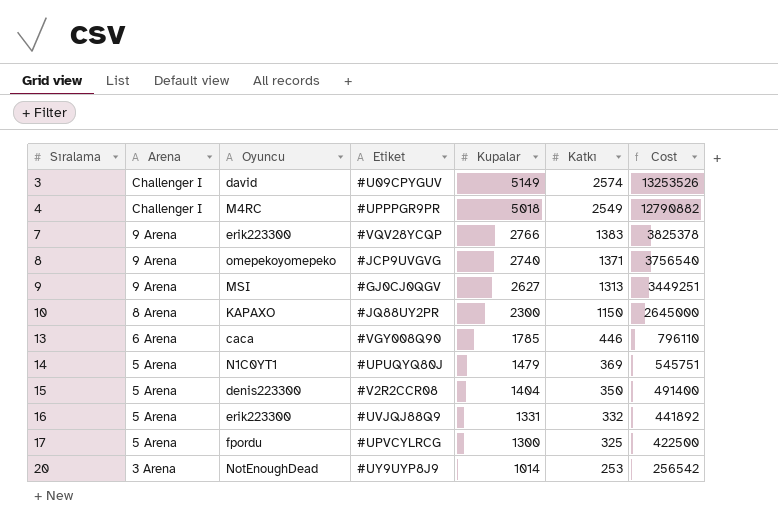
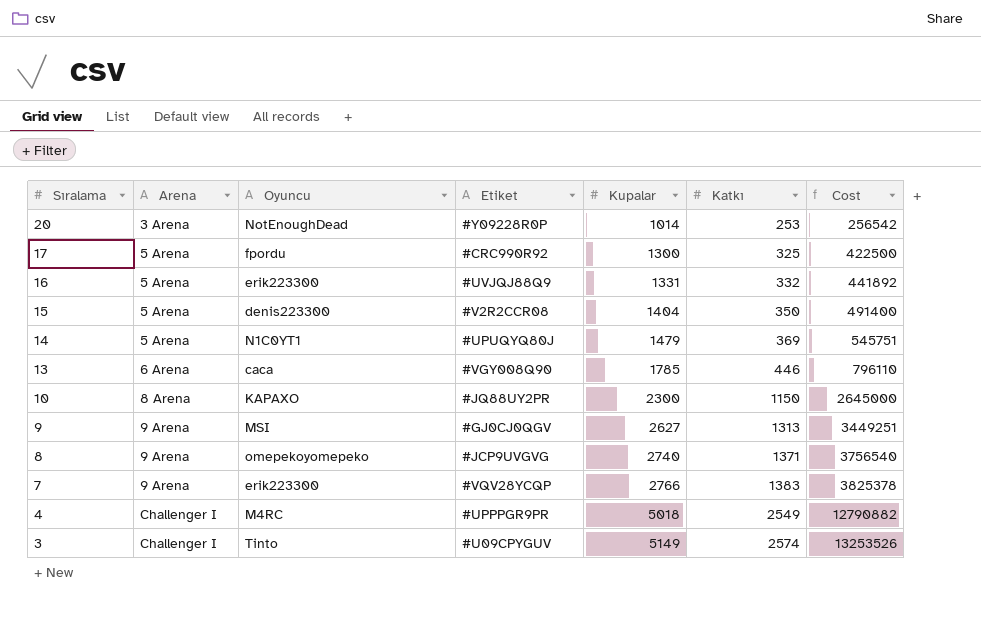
row order: Sıralama ascending -> Sıralama descending
20 | Etiket: #UY9UYP8J9 -> #Y09228R0P
17 | Etiket: #UPVCYLRCG -> #CRC990R92
3 | Oyuncu: david -> Tinto

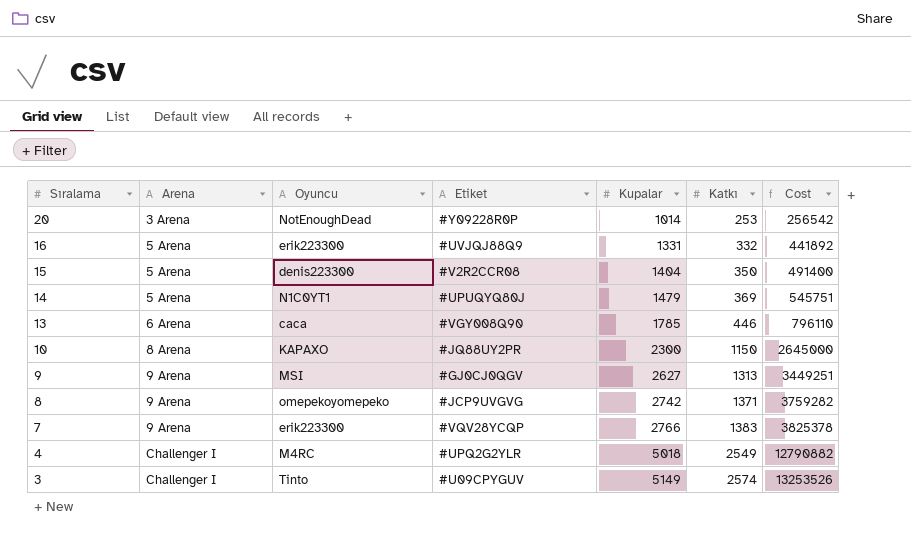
row 17: 5 Arena | fpordu | #CRC990R92 | 1300 | 325 | 422500 -> none
8 | Kupalar: 2740 -> 2742
8 | Cost: 3756540 -> 3759282
4 | Etiket: #UPPPGR9PR -> #UPQ2G2YLR

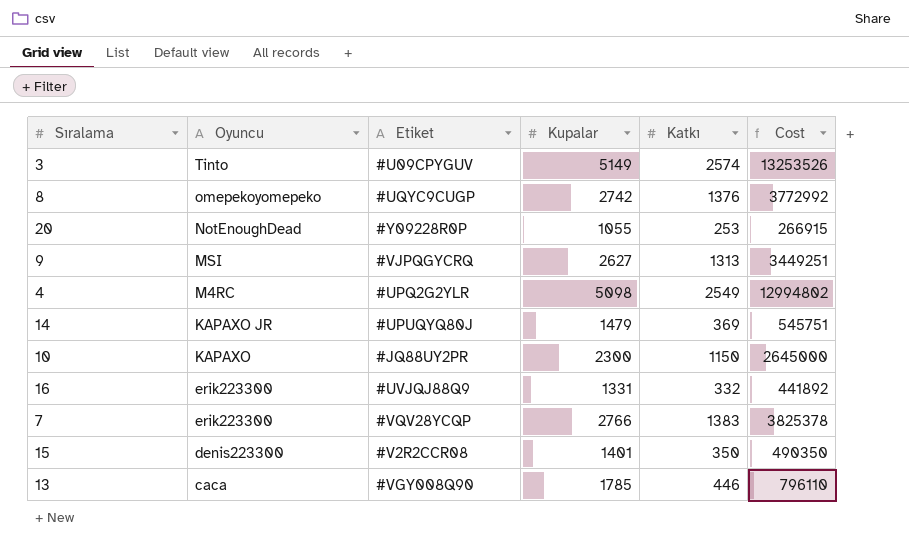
row order: Sıralama descending -> Oyuncu descending
column Arena | position: 2 -> none
8 | Etiket: #JCP9UVGVG -> #UQYC9CUGP
8 | Katkı: 1371 -> 1376
8 | Cost: 3759282 -> 3772992
20 | Kupalar: 1014 -> 1055
20 | Cost: 256542 -> 266915
9 | Etiket: #GJ0CJ0QGV -> #VJPQGYCRQ
4 | Kupalar: 5018 -> 5098
4 | Cost: 12790882 -> 12994802
14 | Oyuncu: N1C0YT1 -> KAPAXO JR
15 | Kupalar: 1404 -> 1401
15 | Cost: 491400 -> 490350

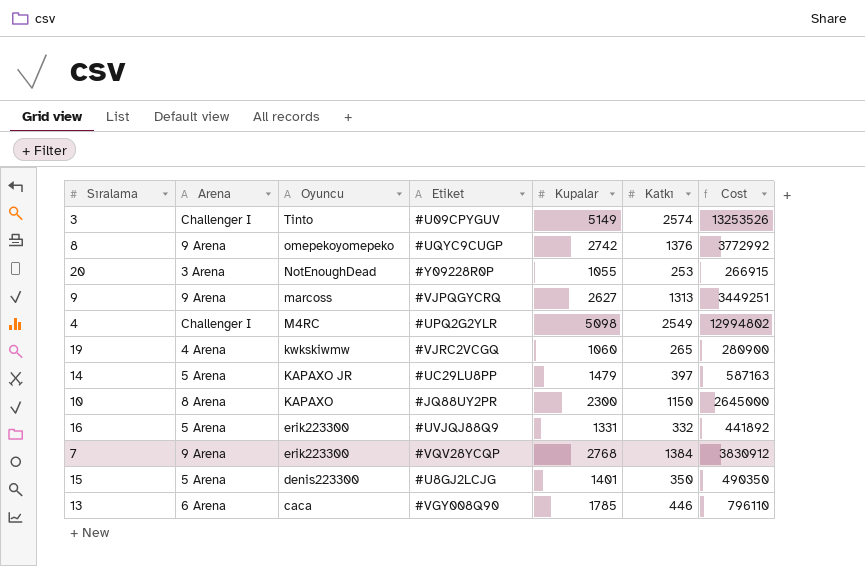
column Arena | position: none -> 2
9 | Oyuncu: MSI -> marcoss
row 19: none -> 4 Arena | kwkskiwmw | #VJRC2VCGQ | 1060 | 265 | 280900
14 | Etiket: #UPUQYQ80J -> #UC29LU8PP
14 | Katkı: 369 -> 397
14 | Cost: 545751 -> 587163
7 | Kupalar: 2766 -> 2768
7 | Katkı: 1383 -> 1384
7 | Cost: 3825378 -> 3830912
15 | Etiket: #V2R2CCR08 -> #U8GJ2LCJG

